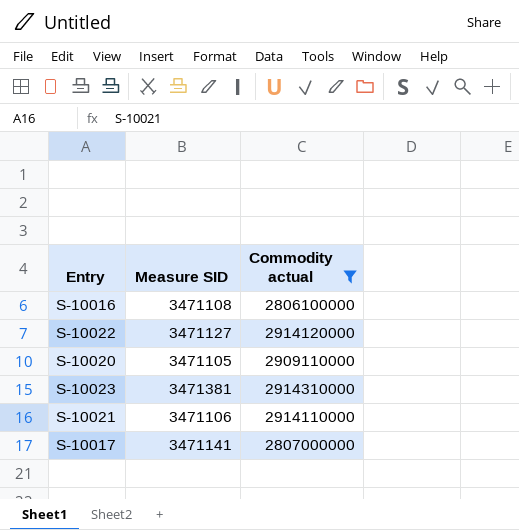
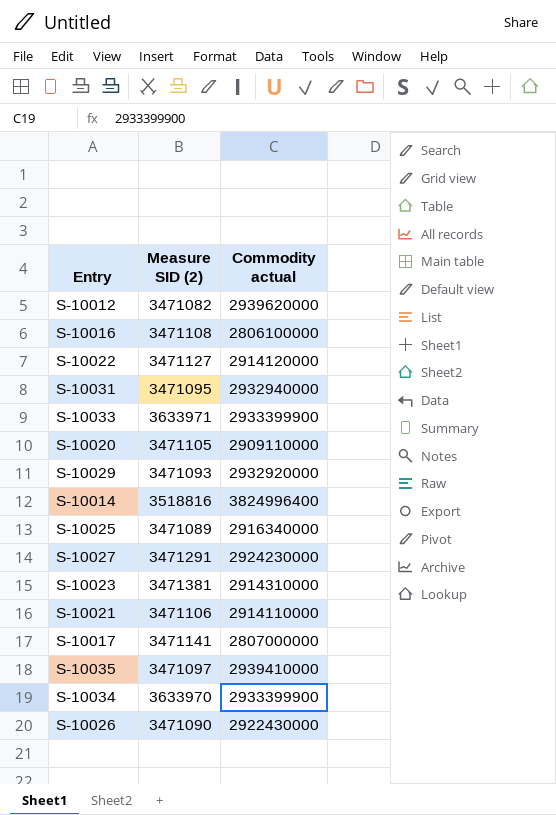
filter: Commodity actual <= 2914310000 -> none
column name: Measure SID -> Measure SID (2)

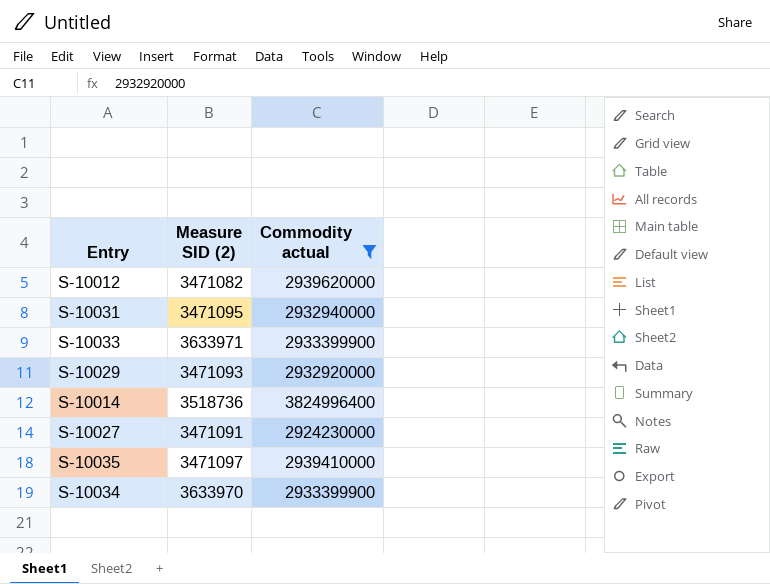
filter: none -> Commodity actual >= 2924230000
S-10014 | Measure SID (2): 3518816 -> 3518736
S-10027 | Measure SID (2): 3471291 -> 3471091

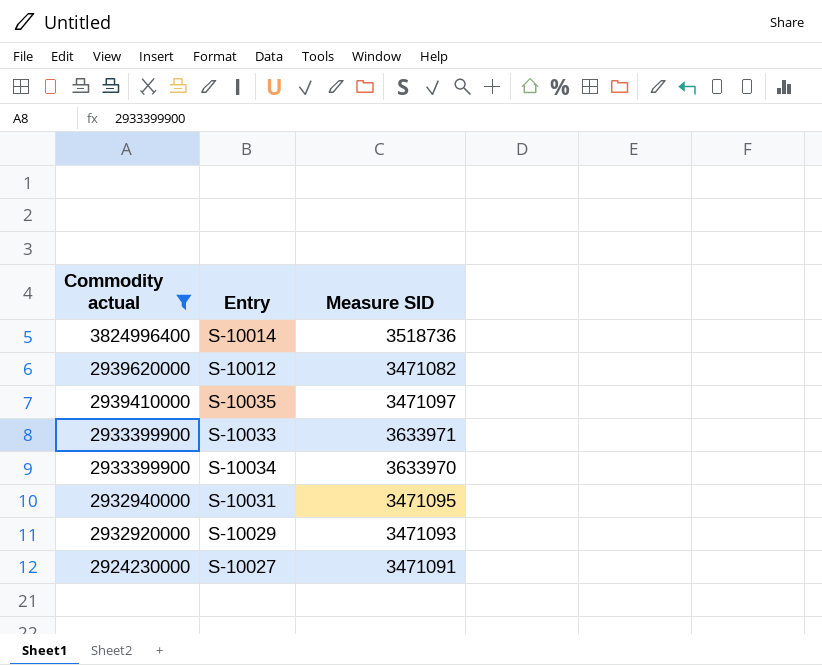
row order: none -> Commodity actual descending
column Commodity actual | position: 3 -> 1
column name: Measure SID (2) -> Measure SID

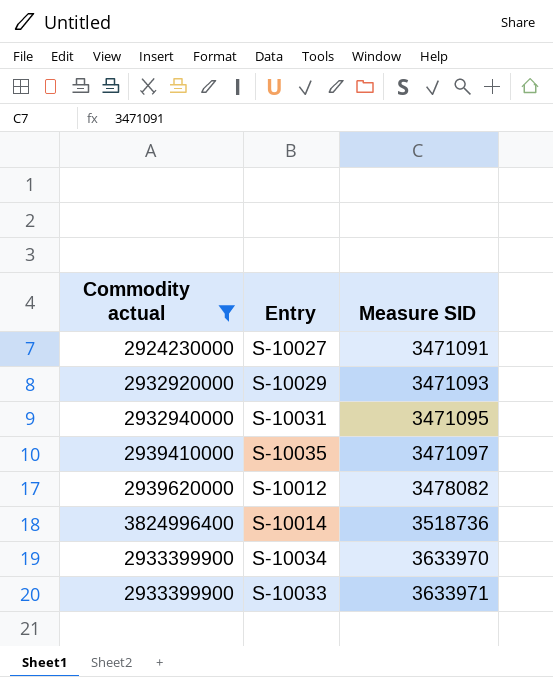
row order: Commodity actual descending -> Measure SID ascending
S-10012 | Measure SID: 3471082 -> 3478082

